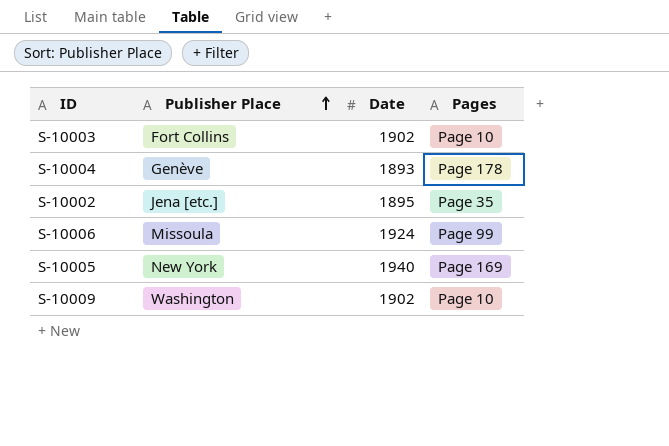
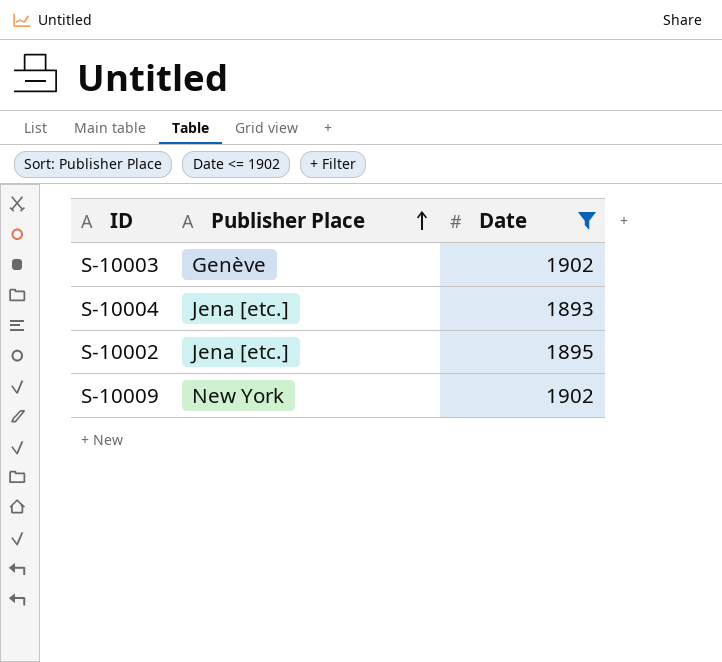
filter: none -> Date <= 1902
column Pages | position: 4 -> none
S-10003 | Publisher Place: Fort Collins -> Genève
S-10004 | Publisher Place: Genève -> Jena [etc.]
S-10009 | Publisher Place: Washington -> New York

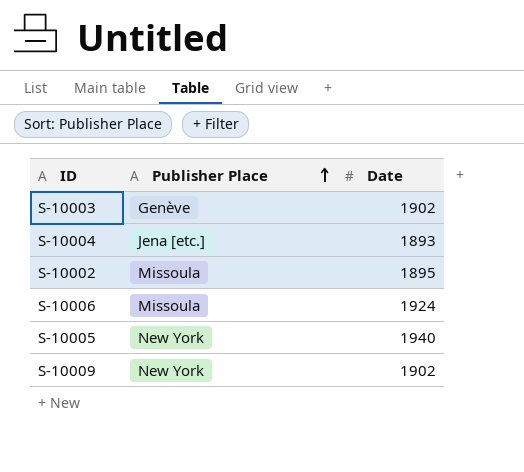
filter: Date <= 1902 -> none
S-10002 | Publisher Place: Jena [etc.] -> Missoula

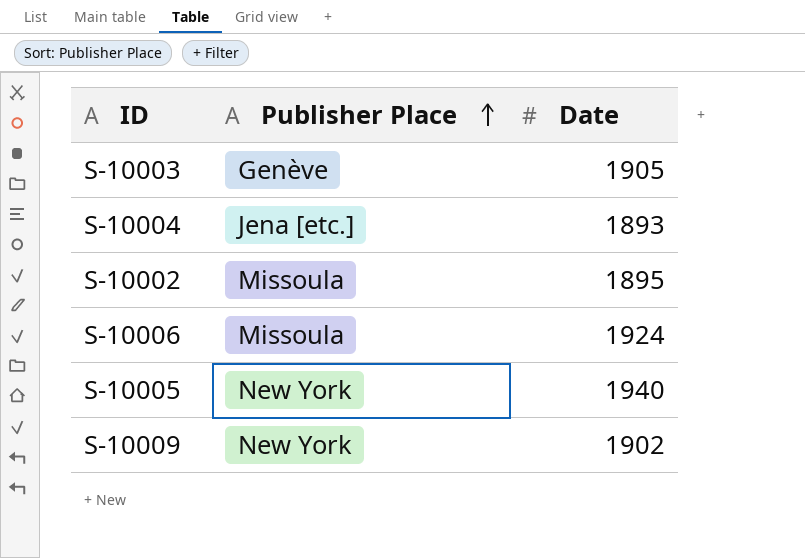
S-10003 | Date: 1902 -> 1905

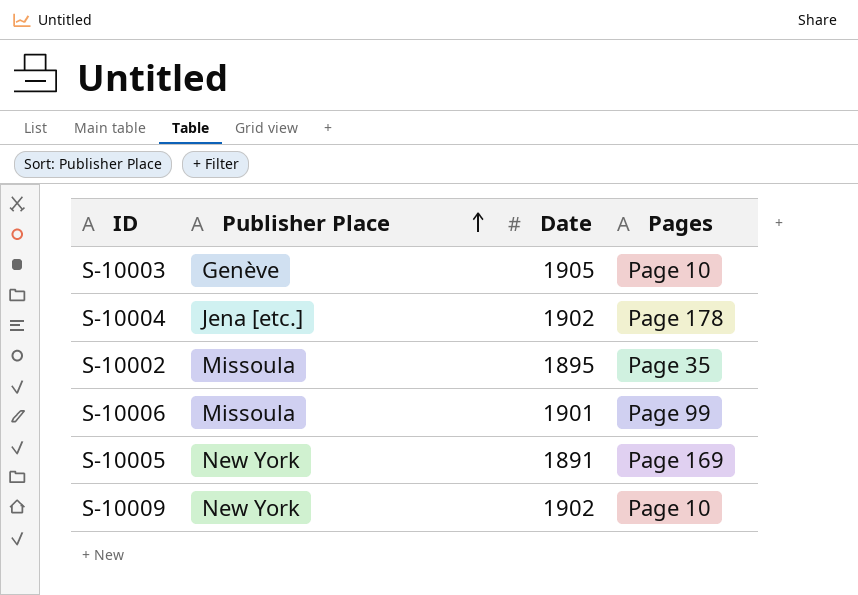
column Pages | position: none -> 4
S-10004 | Date: 1893 -> 1902
S-10006 | Date: 1924 -> 1901
S-10005 | Date: 1940 -> 1891

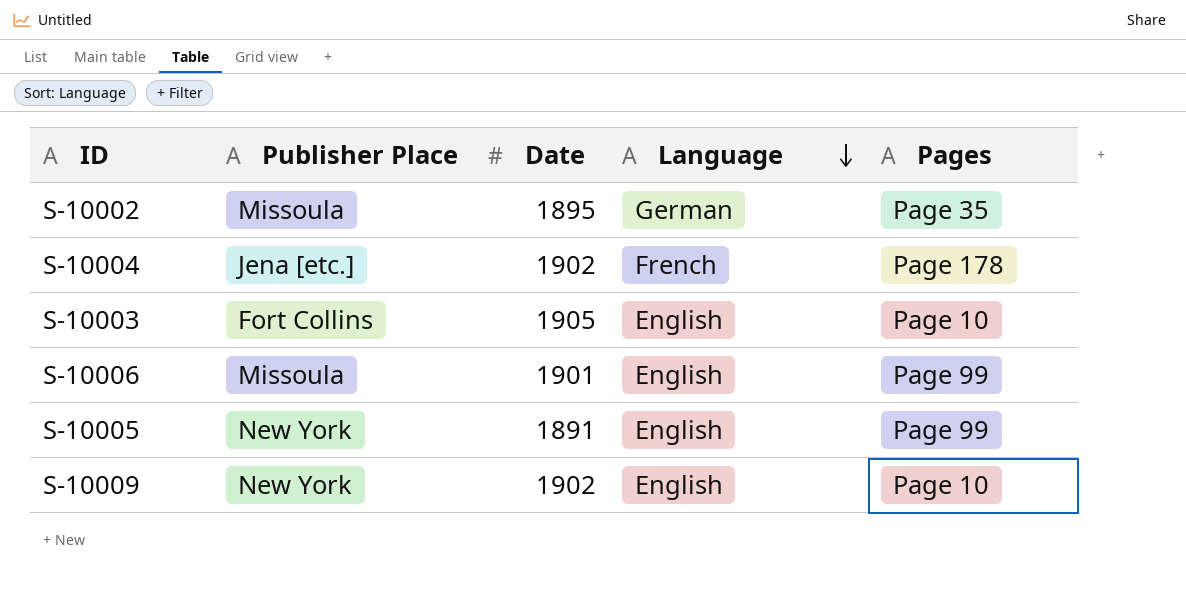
row order: Publisher Place ascending -> Language descending
column Language | position: none -> 4
S-10003 | Publisher Place: Genève -> Fort Collins
S-10005 | Pages: Page 169 -> Page 99

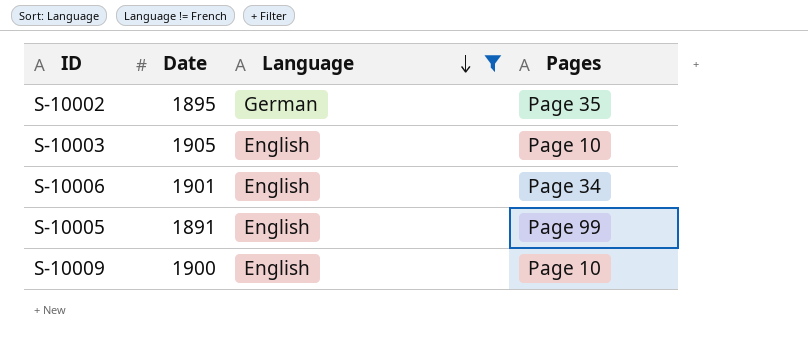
filter: none -> Language != French
column Publisher Place | position: 2 -> none
S-10006 | Pages: Page 99 -> Page 34
S-10009 | Date: 1902 -> 1900

